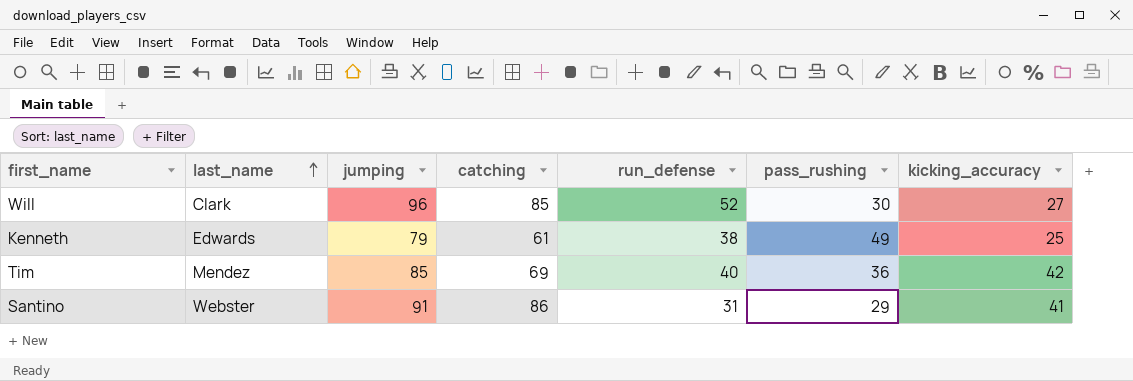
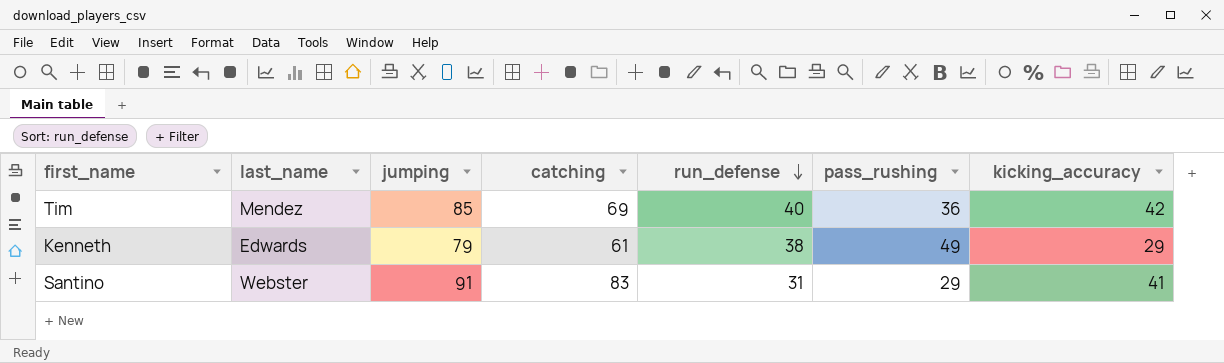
row order: last_name ascending -> run_defense descending
row Will: Clark | 96 | 85 | 52 | 30 | 27 -> none
Kenneth | kicking_accuracy: 25 -> 29
Santino | catching: 86 -> 83

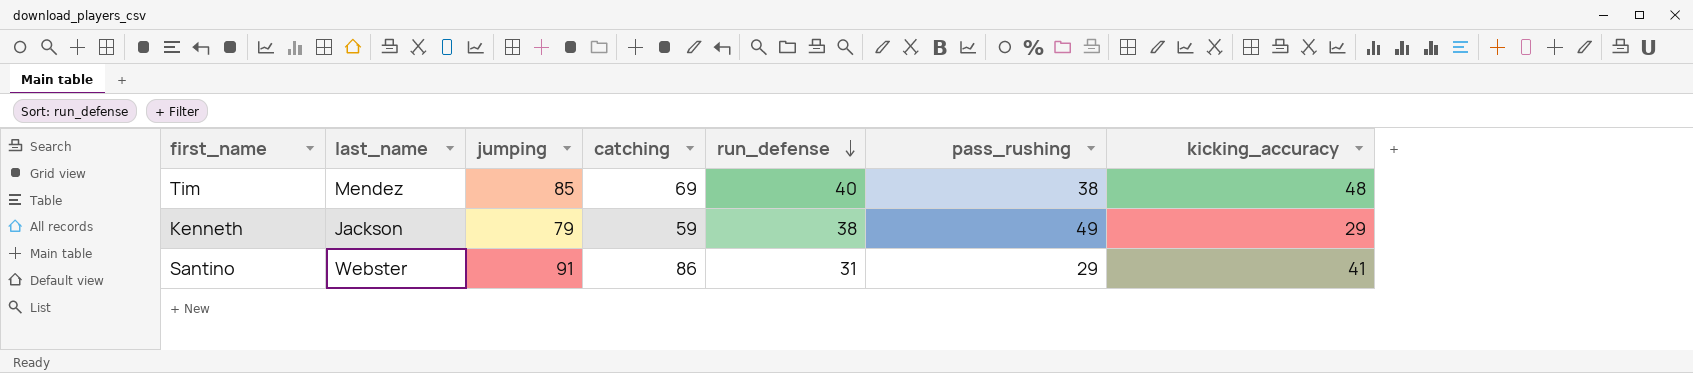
Tim | pass_rushing: 36 -> 38
Tim | kicking_accuracy: 42 -> 48
Kenneth | last_name: Edwards -> Jackson
Kenneth | catching: 61 -> 59
Santino | catching: 83 -> 86

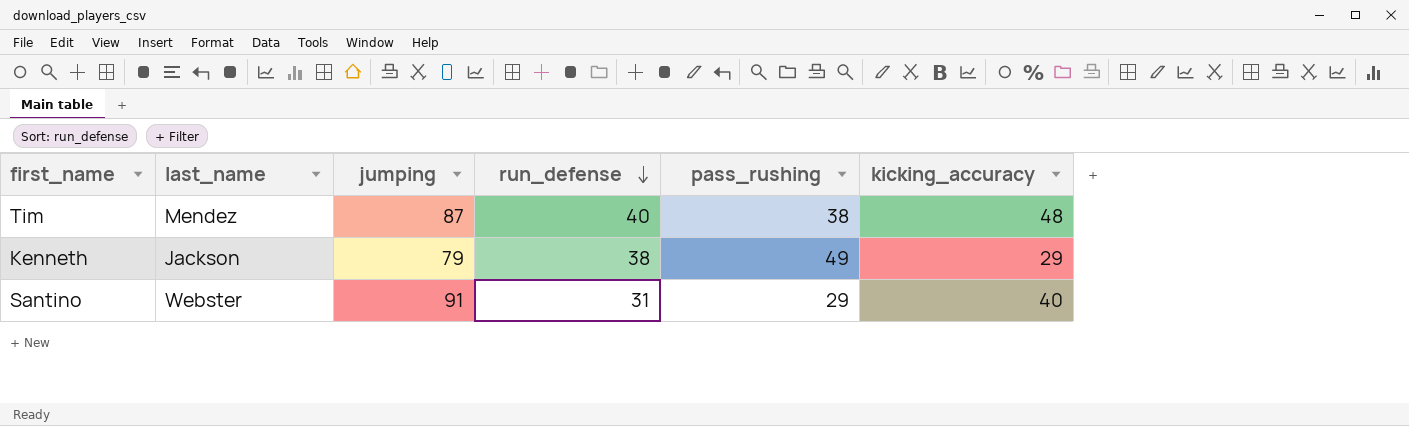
column catching | position: 4 -> none
Tim | jumping: 85 -> 87
Santino | kicking_accuracy: 41 -> 40

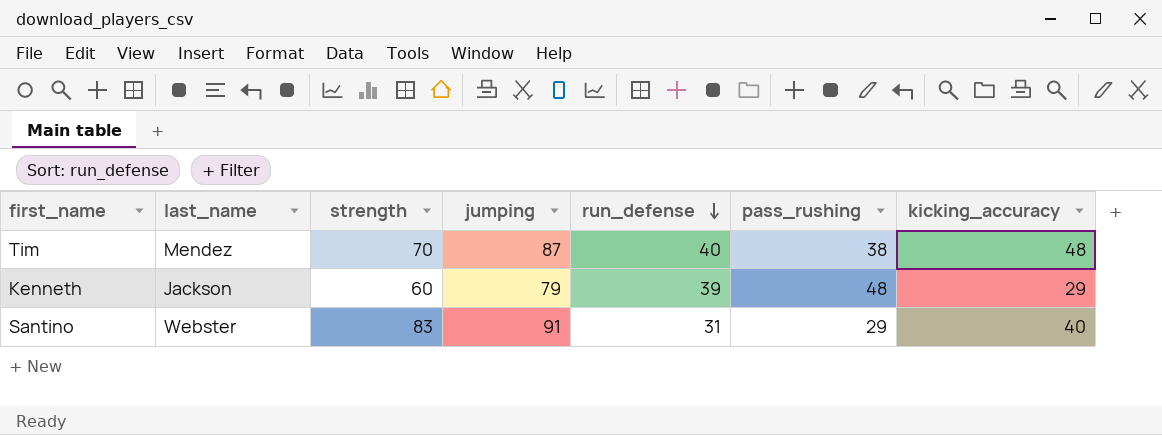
column strength | position: none -> 3
Kenneth | run_defense: 38 -> 39
Kenneth | pass_rushing: 49 -> 48

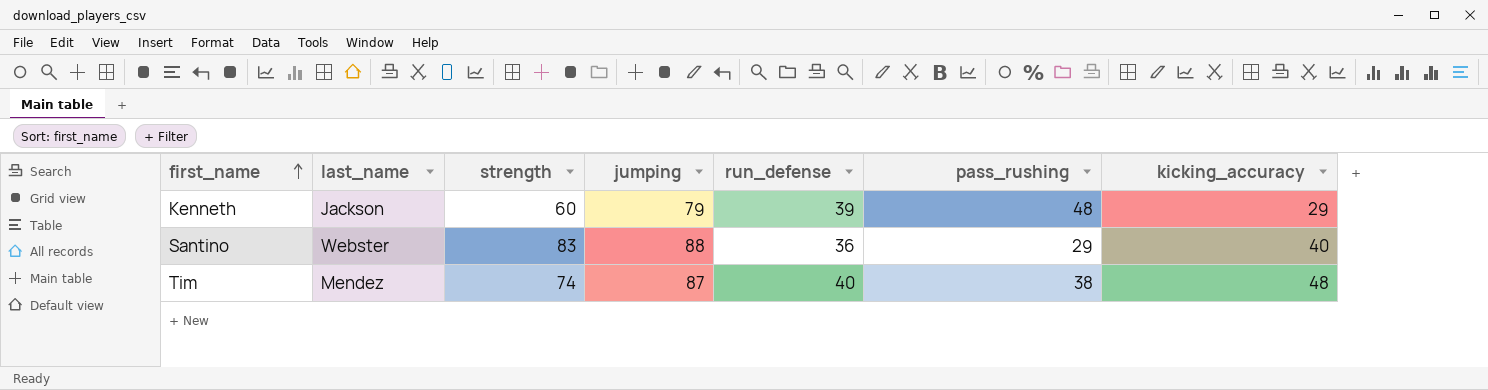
row order: run_defense descending -> first_name ascending
Santino | jumping: 91 -> 88
Santino | run_defense: 31 -> 36
Tim | strength: 70 -> 74

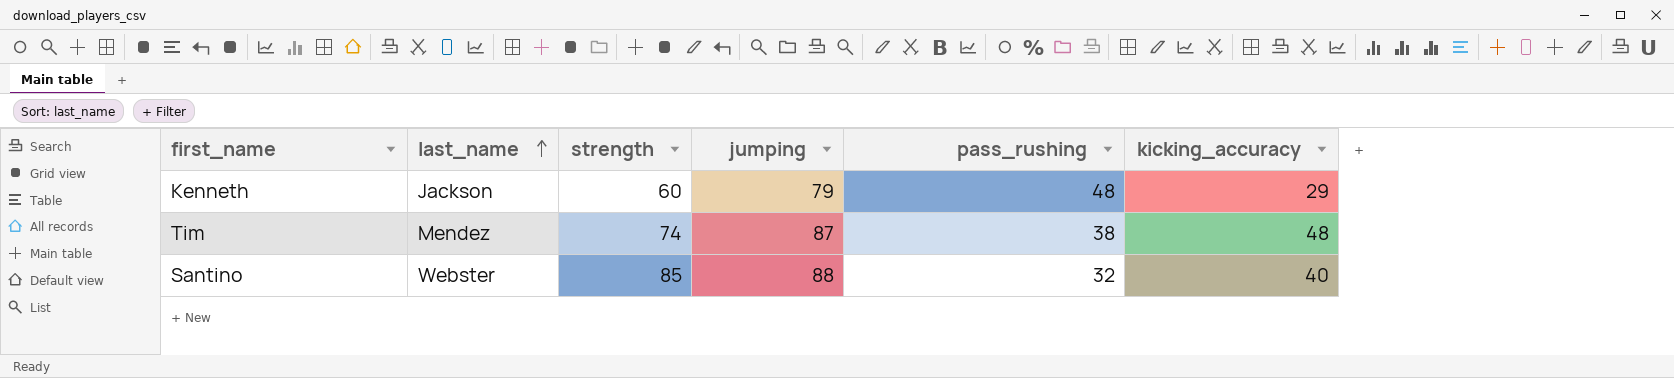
row order: first_name ascending -> last_name ascending
column run_defense | position: 5 -> none
Santino | strength: 83 -> 85
Santino | pass_rushing: 29 -> 32

